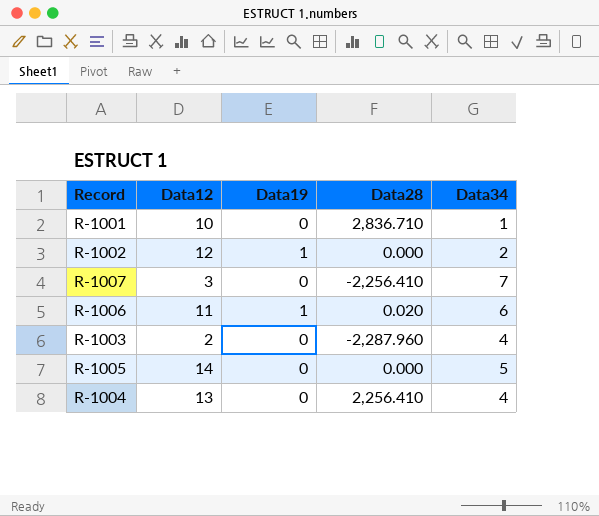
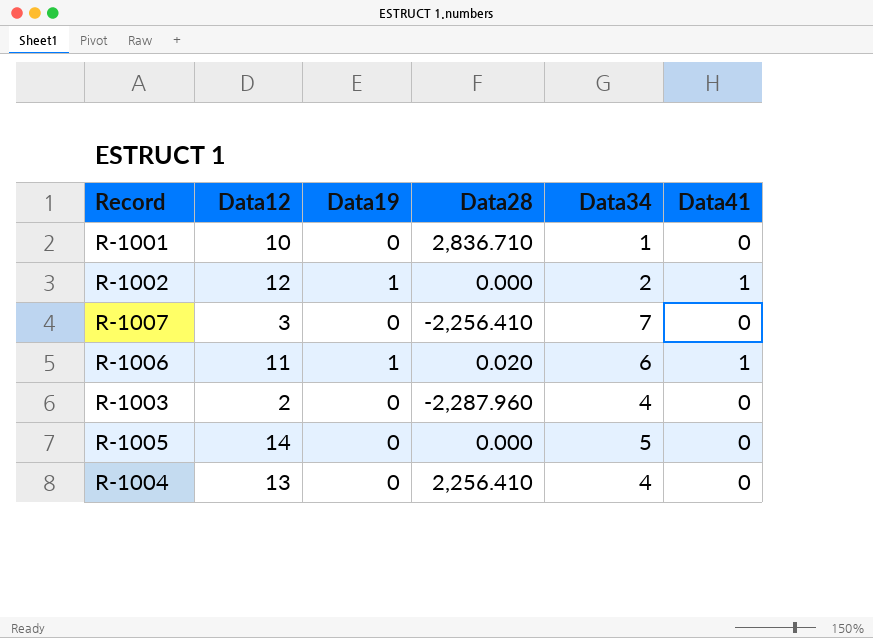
column Data41 | position: none -> 6

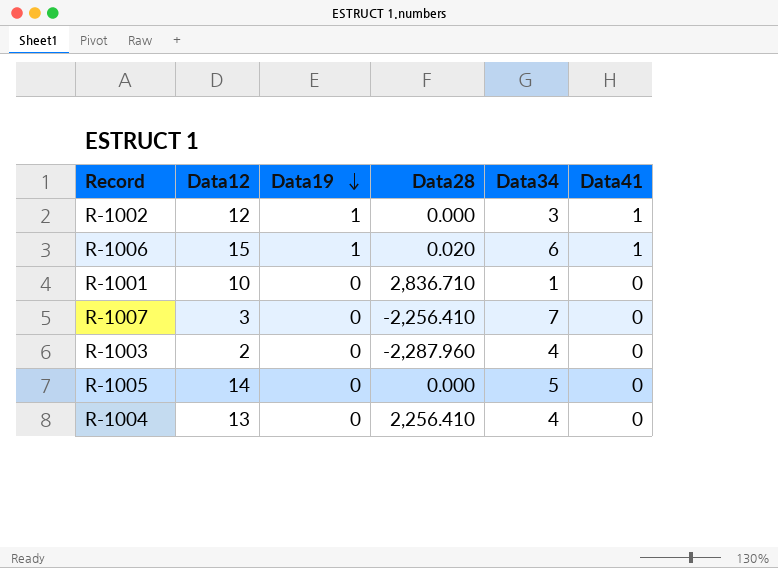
row order: none -> Data19 descending
R-1002 | Data34: 2 -> 3
R-1006 | Data12: 11 -> 15

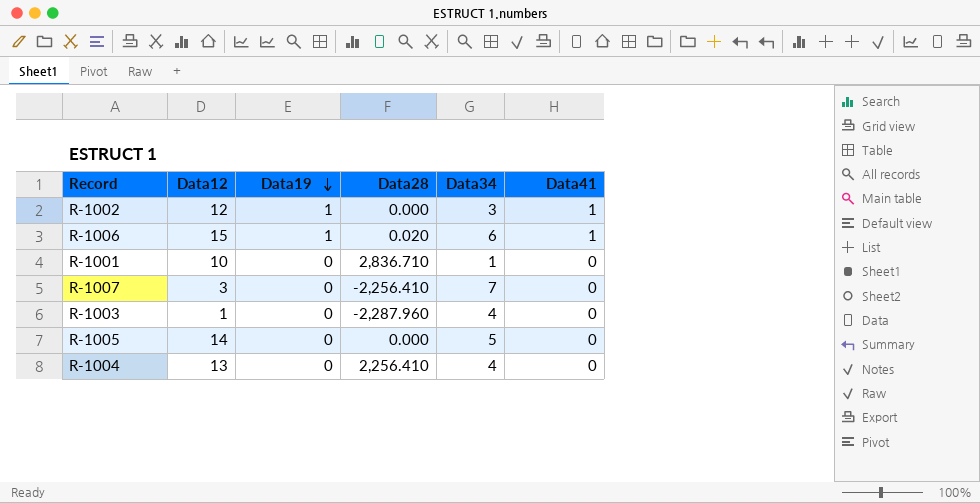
R-1003 | Data12: 2 -> 1

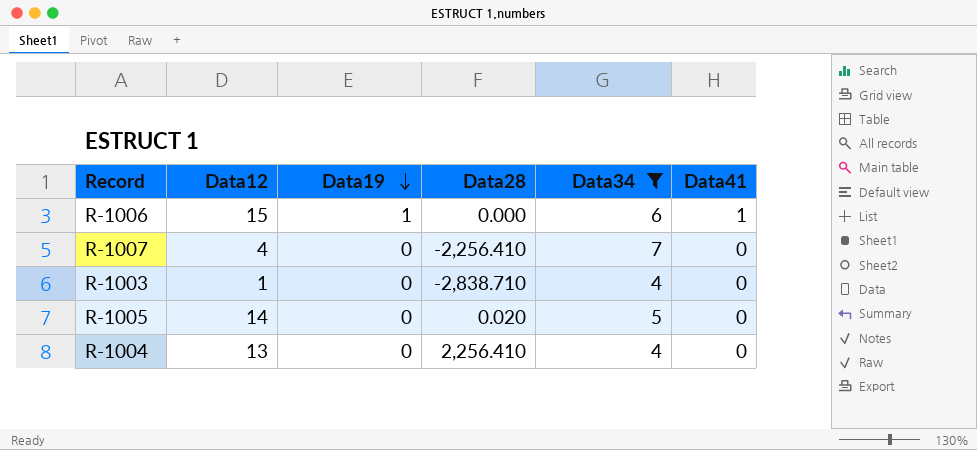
filter: none -> Data34 >= 4
R-1006 | Data28: 0.020 -> 0.000
R-1007 | Data12: 3 -> 4
R-1003 | Data28: -2,287.960 -> -2,838.710
R-1005 | Data28: 0.000 -> 0.020

